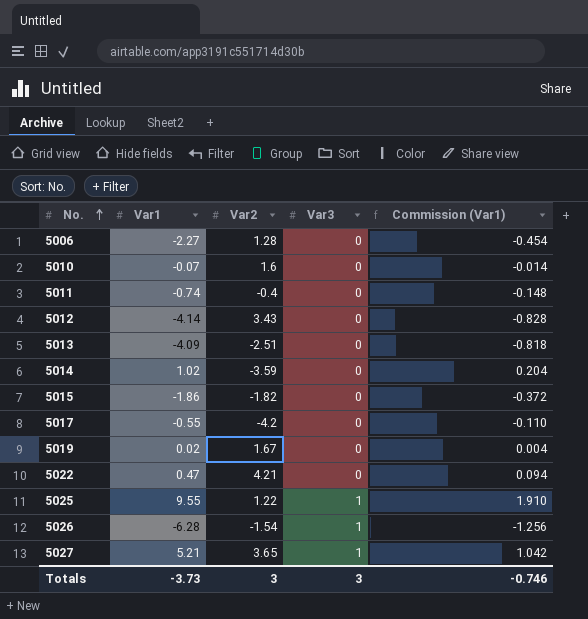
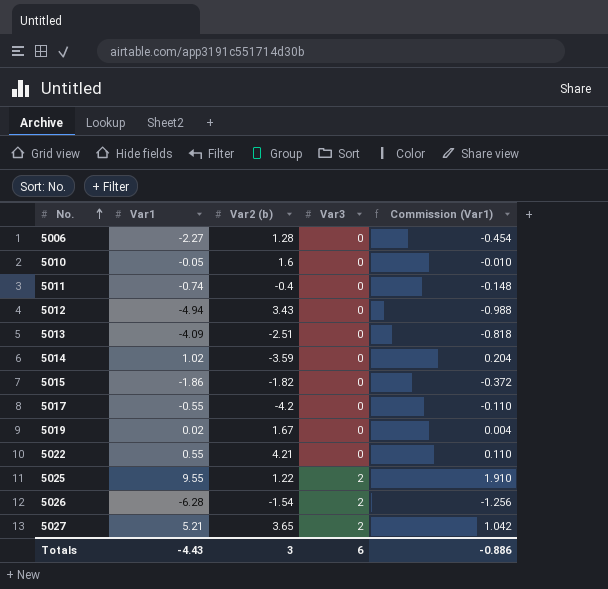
column name: Var2 -> Var2 (b)
5010 | Var1: -0.07 -> -0.05
5010 | Commission (Var1): -0.014 -> -0.010
5012 | Var1: -4.14 -> -4.94
5012 | Commission (Var1): -0.828 -> -0.988
5022 | Var1: 0.47 -> 0.55
5022 | Commission (Var1): 0.094 -> 0.110
5025 | Var3: 1 -> 2
5026 | Var3: 1 -> 2
5027 | Var3: 1 -> 2
Totals | Var1: -3.73 -> -4.43
Totals | Var3: 3 -> 6
Totals | Commission (Var1): -0.746 -> -0.886

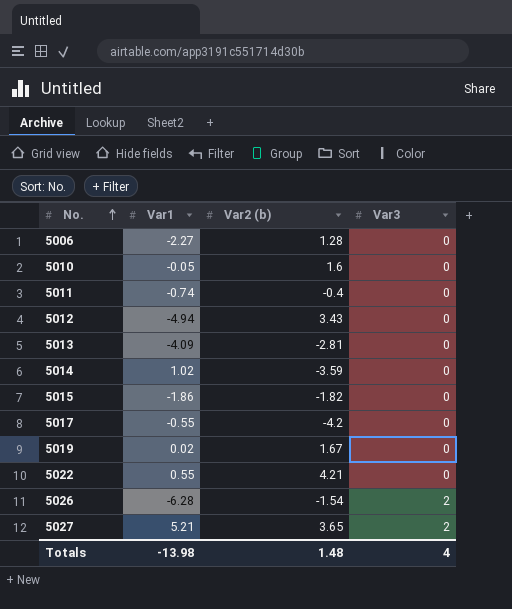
column Commission (Var1) | formula: [Var1] * 0.2 -> none
row 5025: 9.55 | 1.22 | 2 | 1.910 -> none
5013 | Var2 (b): -2.51 -> -2.81
Totals | Var1: -4.43 -> -13.98
Totals | Var2 (b): 3 -> 1.48
Totals | Var3: 6 -> 4

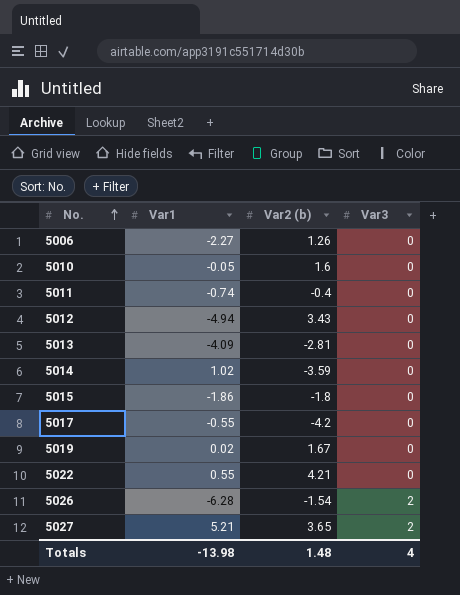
5006 | Var2 (b): 1.28 -> 1.26
5015 | Var2 (b): -1.82 -> -1.8

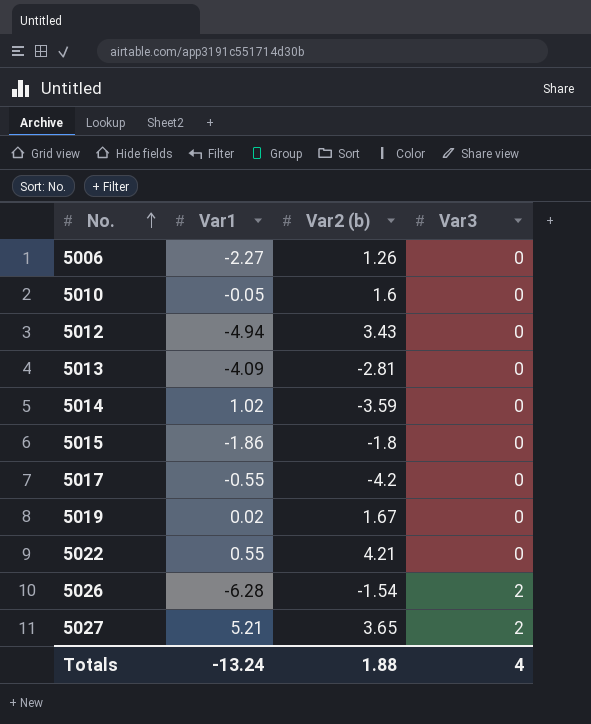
row 5011: -0.74 | -0.4 | 0 -> none
Totals | Var1: -13.98 -> -13.24
Totals | Var2 (b): 1.48 -> 1.88

